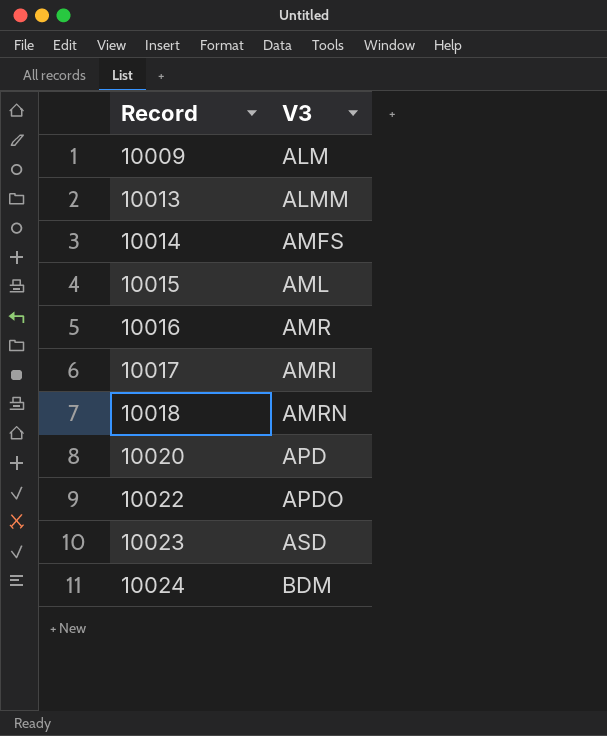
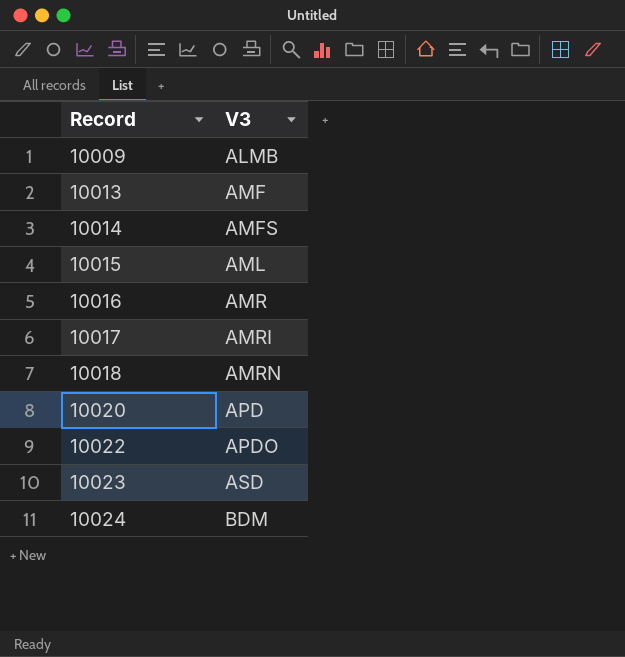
10009 | V3: ALM -> ALMB
10013 | V3: ALMM -> AMF

